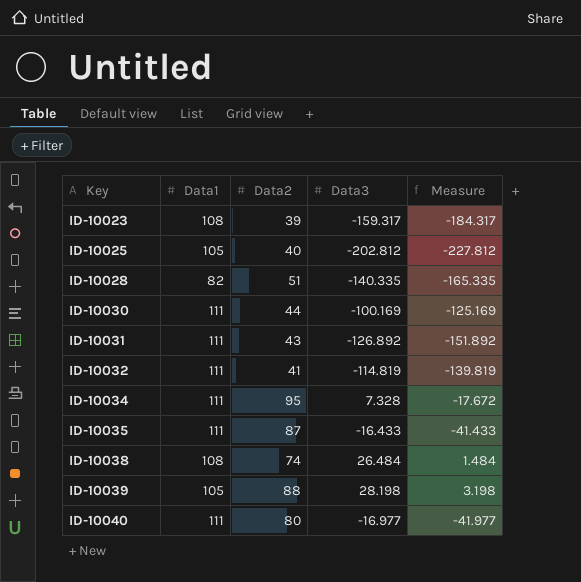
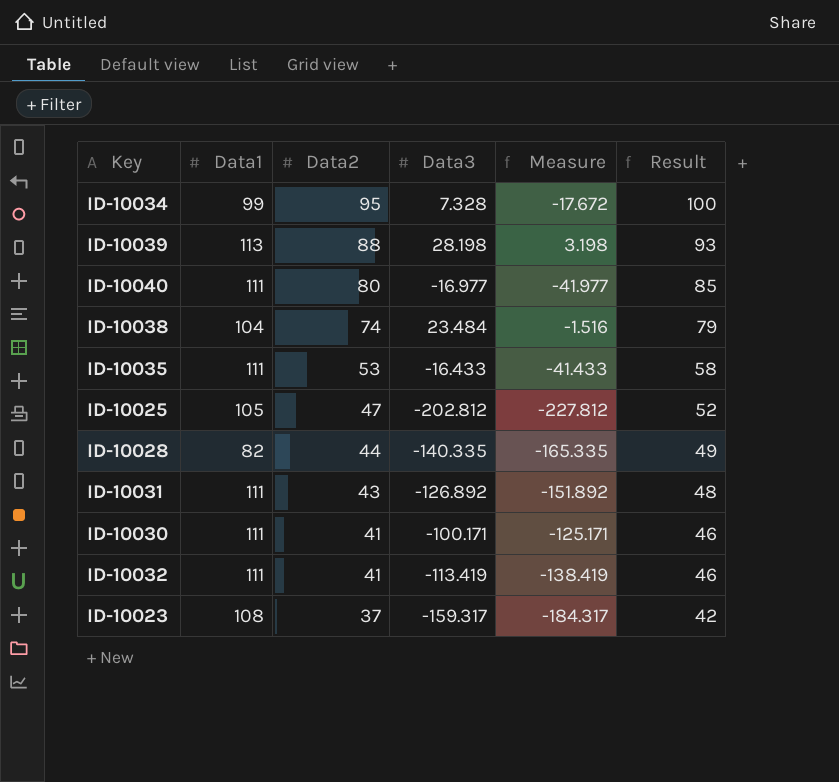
row order: Key ascending -> Data2 descending
column Result | formula: none -> [Data2] + 5
ID-10034 | Data1: 111 -> 99
ID-10039 | Data1: 105 -> 113
ID-10038 | Data1: 108 -> 104
ID-10038 | Data3: 26.484 -> 23.484
ID-10038 | Measure: 1.484 -> -1.516
ID-10035 | Data2: 87 -> 53
ID-10025 | Data2: 40 -> 47
ID-10028 | Data2: 51 -> 44
ID-10030 | Data2: 44 -> 41
ID-10030 | Data3: -100.169 -> -100.171
ID-10030 | Measure: -125.169 -> -125.171
ID-10032 | Data3: -114.819 -> -113.419
ID-10032 | Measure: -139.819 -> -138.419
ID-10023 | Data2: 39 -> 37

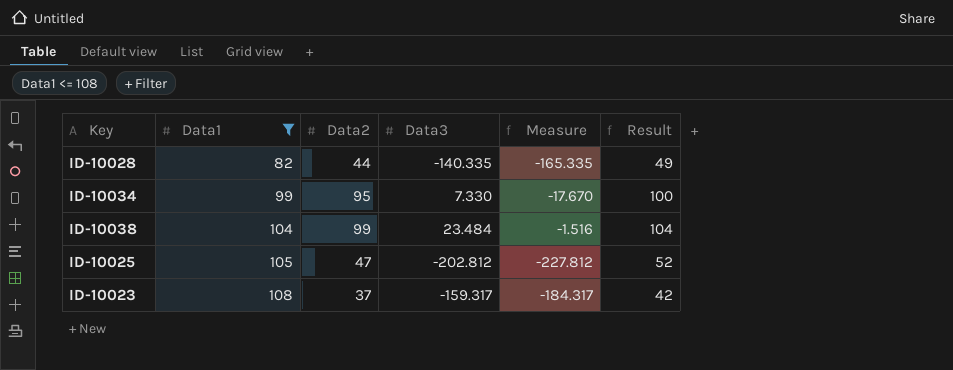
filter: none -> Data1 <= 108
row order: Data2 descending -> Data1 ascending
ID-10034 | Data3: 7.328 -> 7.330
ID-10034 | Measure: -17.672 -> -17.670
ID-10038 | Data2: 74 -> 99
ID-10038 | Result: 79 -> 104

